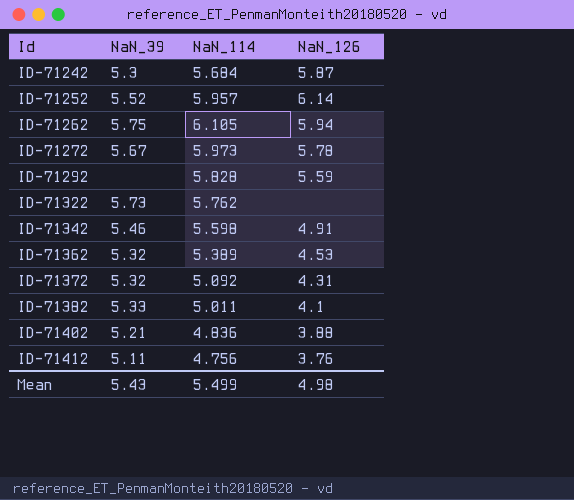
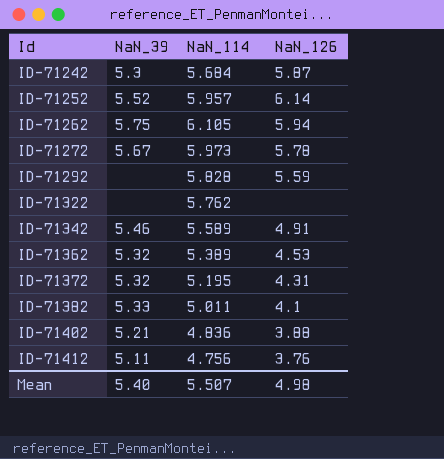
ID-71322 | NaN_39: 5.73 -> none
ID-71342 | NaN_114: 5.598 -> 5.589
ID-71372 | NaN_114: 5.092 -> 5.195
Mean | NaN_39: 5.43 -> 5.40
Mean | NaN_114: 5.499 -> 5.507

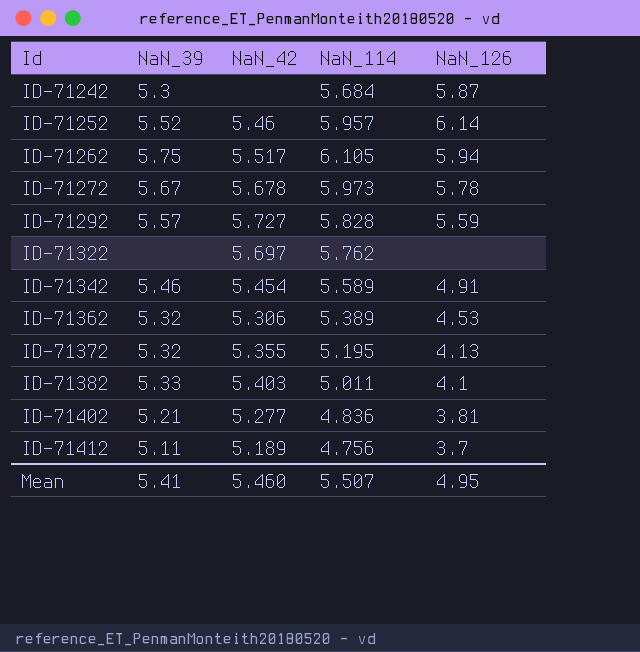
column NaN_42 | position: none -> 3
ID-71292 | NaN_39: none -> 5.57
ID-71372 | NaN_126: 4.31 -> 4.13
ID-71402 | NaN_126: 3.88 -> 3.81
ID-71412 | NaN_126: 3.76 -> 3.7
Mean | NaN_39: 5.40 -> 5.41
Mean | NaN_126: 4.98 -> 4.95

